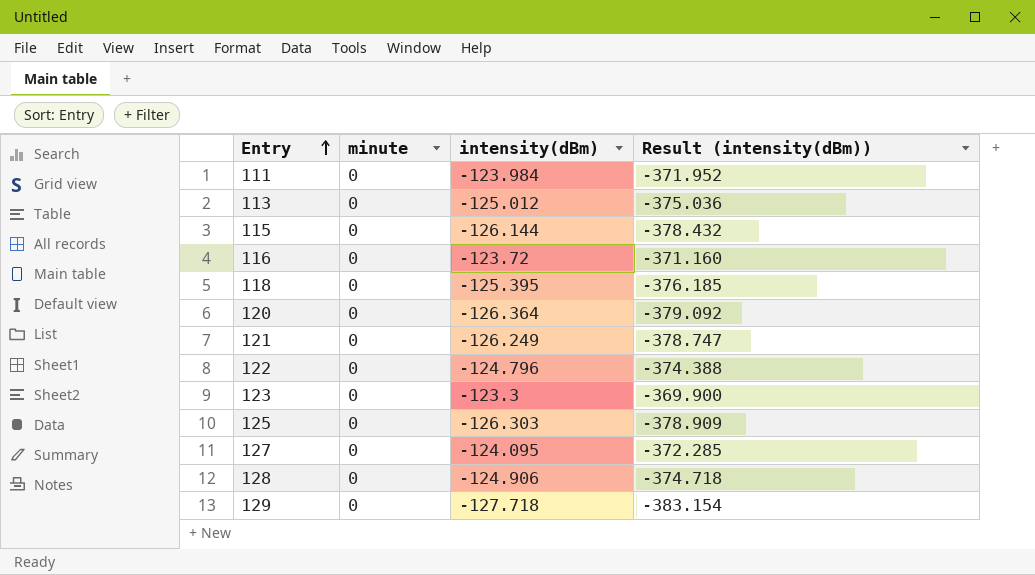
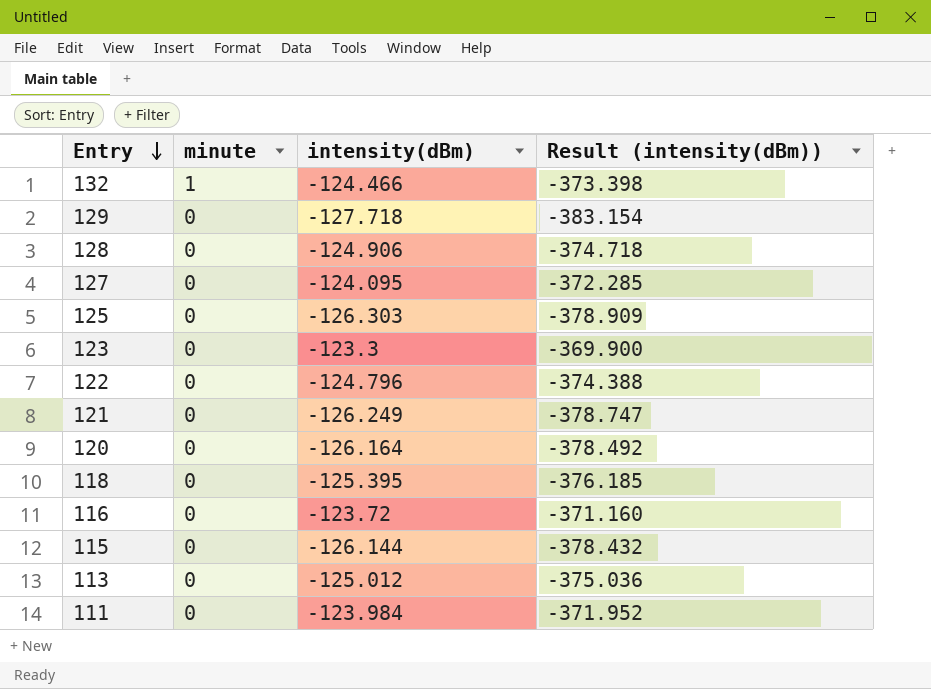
row order: Entry ascending -> Entry descending
row 132: none -> 1 | -124.466 | -373.398
120 | intensity(dBm): -126.364 -> -126.164
120 | Result (intensity(dBm)): -379.092 -> -378.492

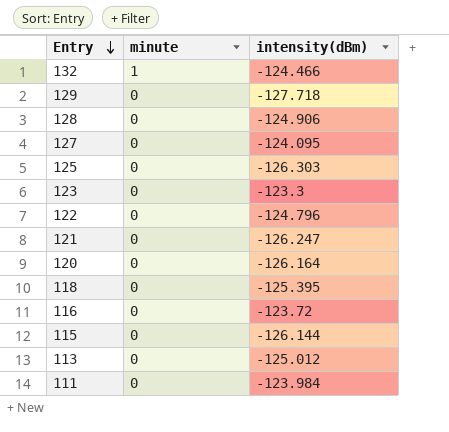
column Result (intensity(dBm)) | formula: [intensity(dBm)] * 3 -> none
121 | intensity(dBm): -126.249 -> -126.247

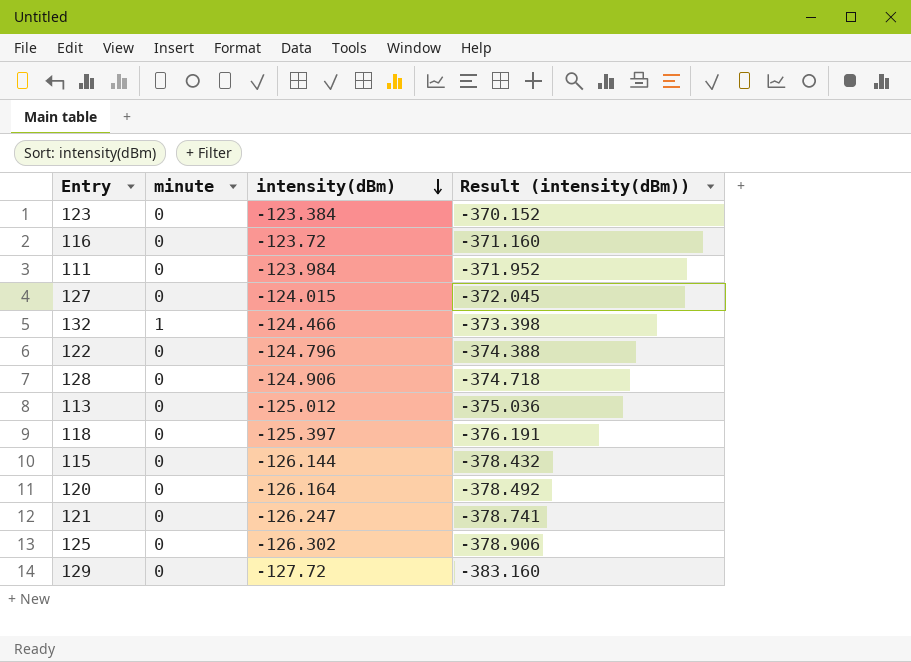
row order: Entry descending -> intensity(dBm) descending
column Result (intensity(dBm)) | formula: none -> [intensity(dBm)] * 3
123 | intensity(dBm): -123.3 -> -123.384
127 | intensity(dBm): -124.095 -> -124.015
118 | intensity(dBm): -125.395 -> -125.397
125 | intensity(dBm): -126.303 -> -126.302
129 | intensity(dBm): -127.718 -> -127.72

